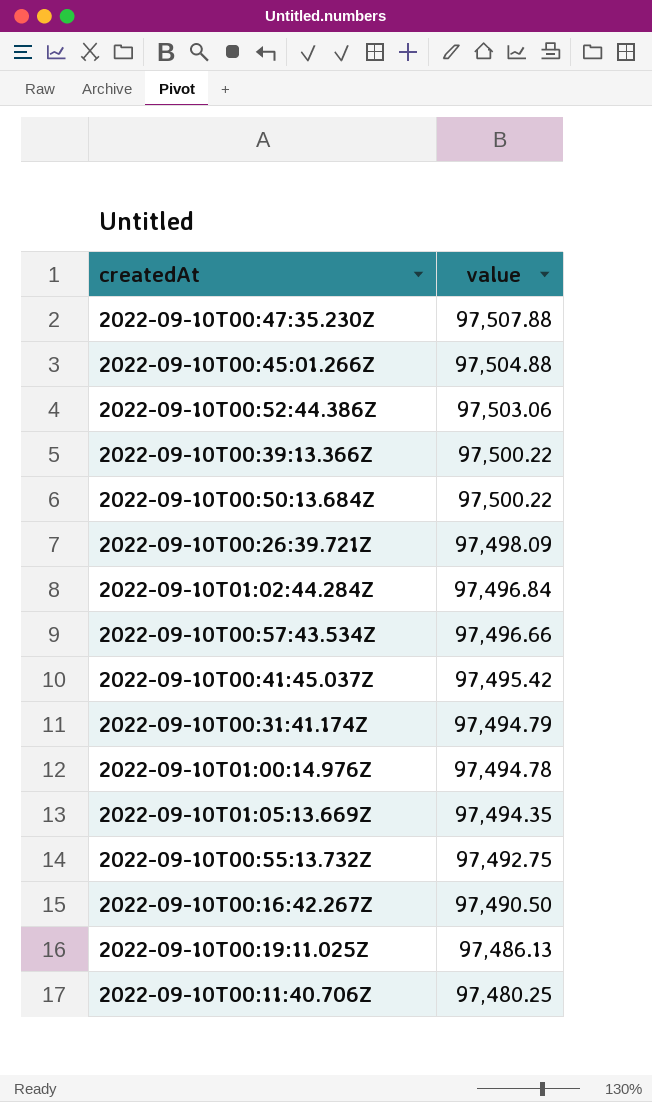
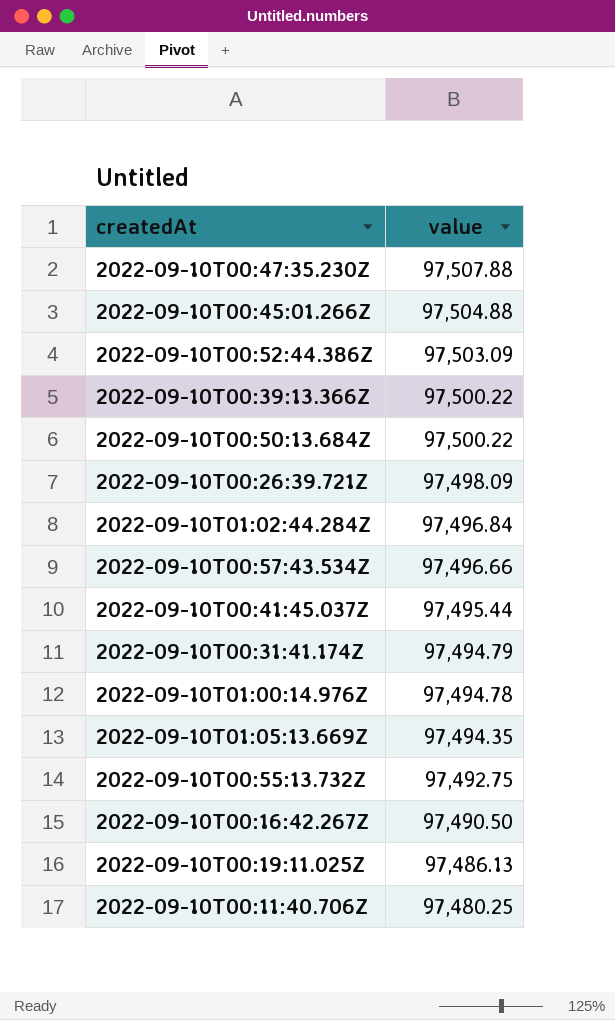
2022-09-10T00:52:44.386Z | value: 97,503.06 -> 97,503.09
2022-09-10T00:41:45.037Z | value: 97,495.42 -> 97,495.44

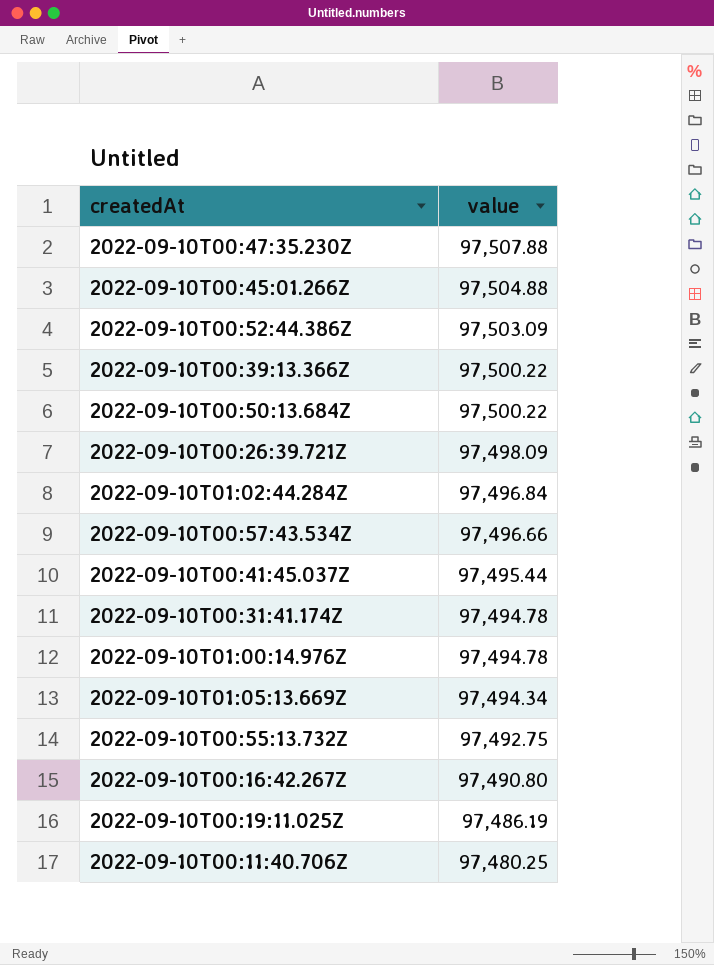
2022-09-10T00:31:41.174Z | value: 97,494.79 -> 97,494.78
2022-09-10T01:05:13.669Z | value: 97,494.35 -> 97,494.34
2022-09-10T00:16:42.267Z | value: 97,490.50 -> 97,490.80
2022-09-10T00:19:11.025Z | value: 97,486.13 -> 97,486.19

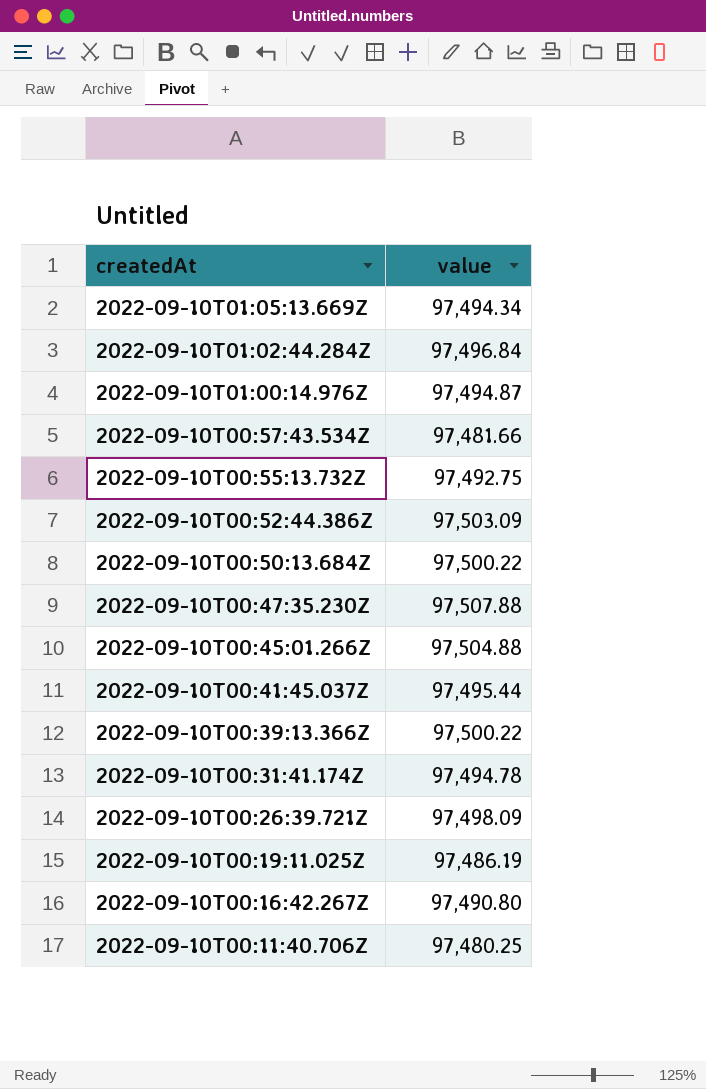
row order: value descending -> createdAt descending
2022-09-10T01:00:14.976Z | value: 97,494.78 -> 97,494.87
2022-09-10T00:57:43.534Z | value: 97,496.66 -> 97,481.66

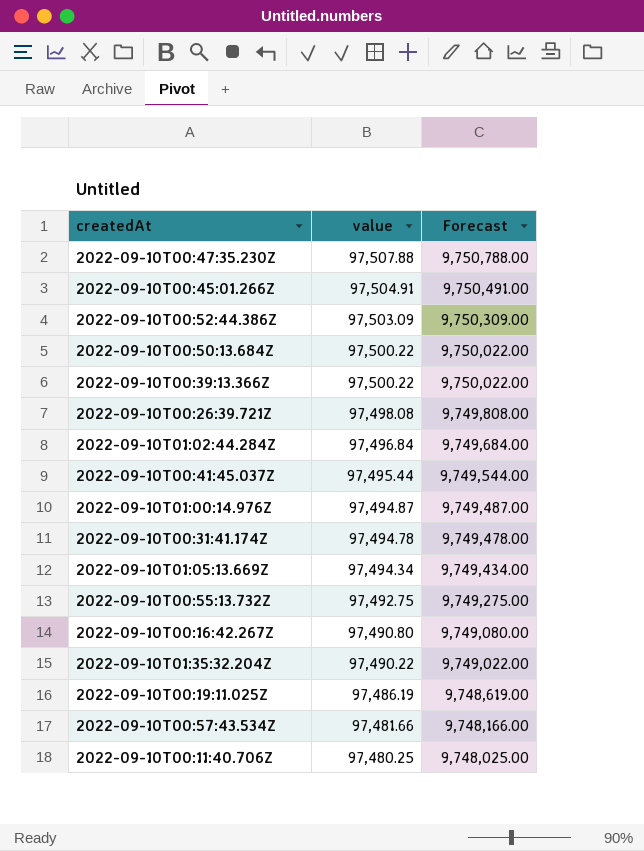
row order: createdAt descending -> value descending
column Forecast | formula: none -> [value] * 100
2022-09-10T00:45:01.266Z | value: 97,504.88 -> 97,504.91
2022-09-10T00:26:39.721Z | value: 97,498.09 -> 97,498.08
row 2022-09-10T01:35:32.204Z: none -> 97,490.22 | 9,749,022.00

